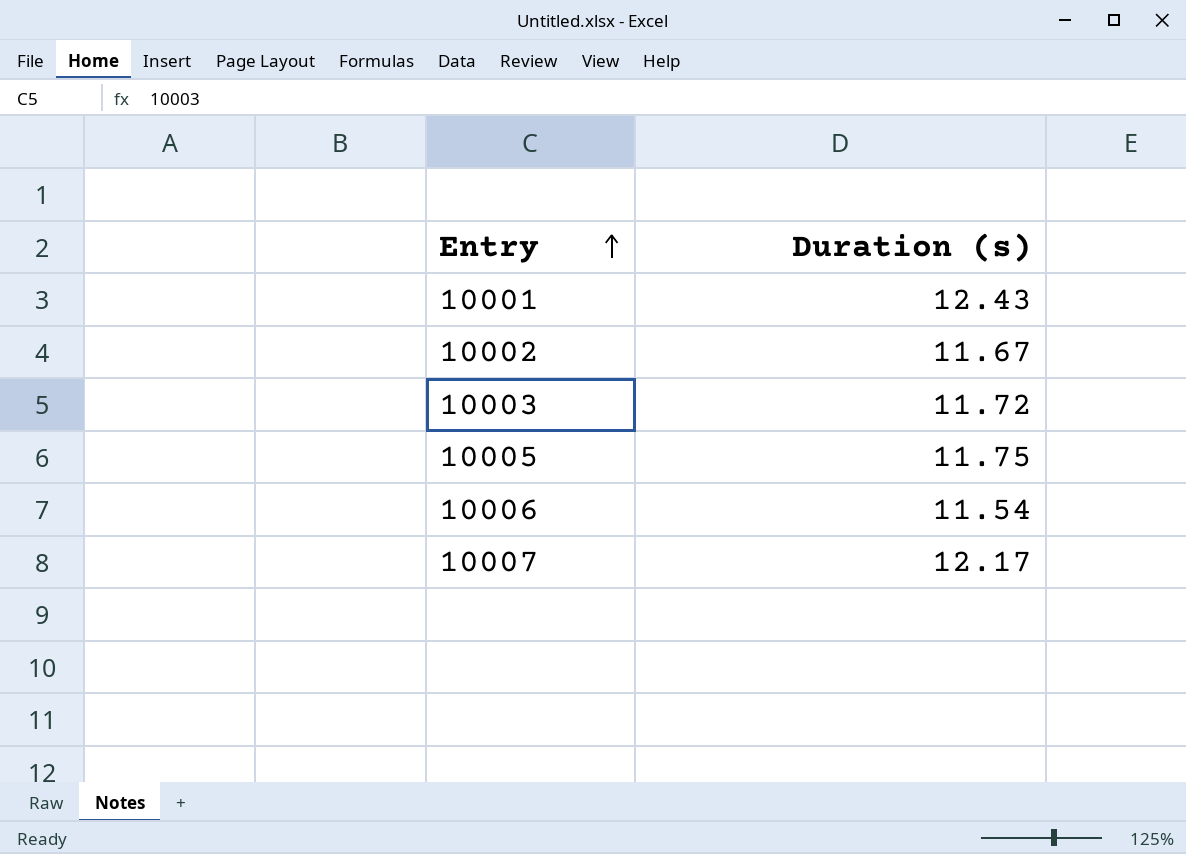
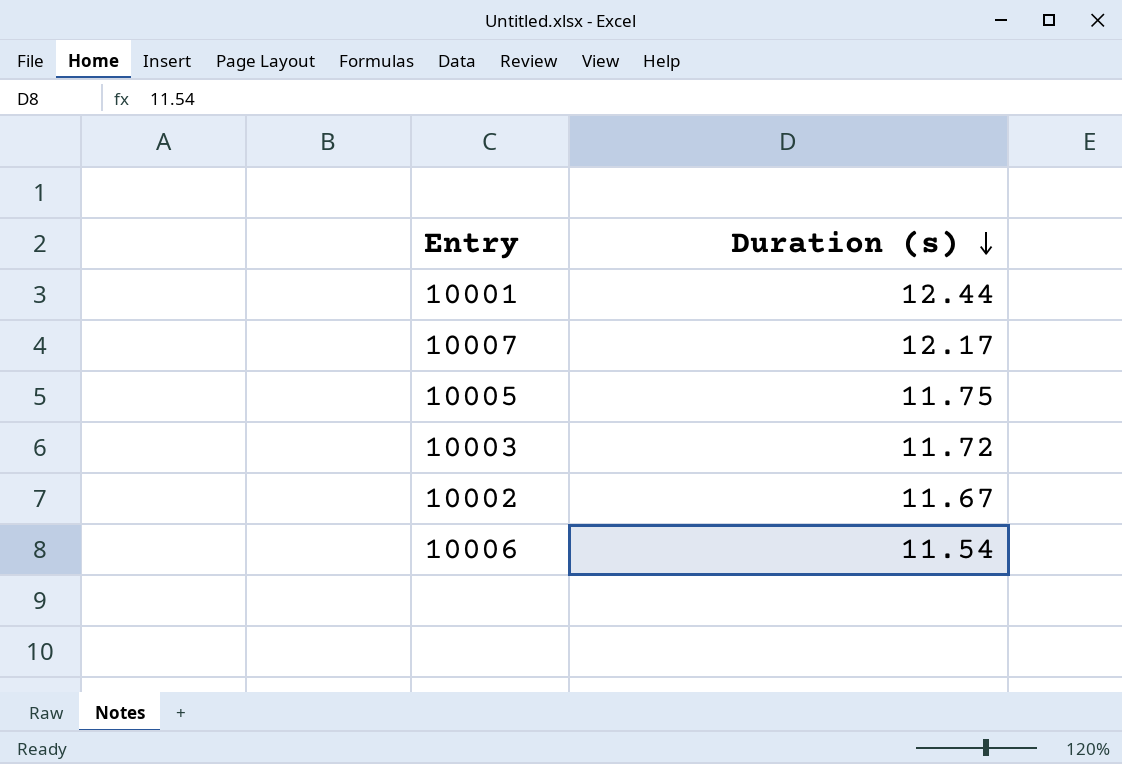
row order: Entry ascending -> Duration (s) descending
10001 | Duration (s): 12.43 -> 12.44

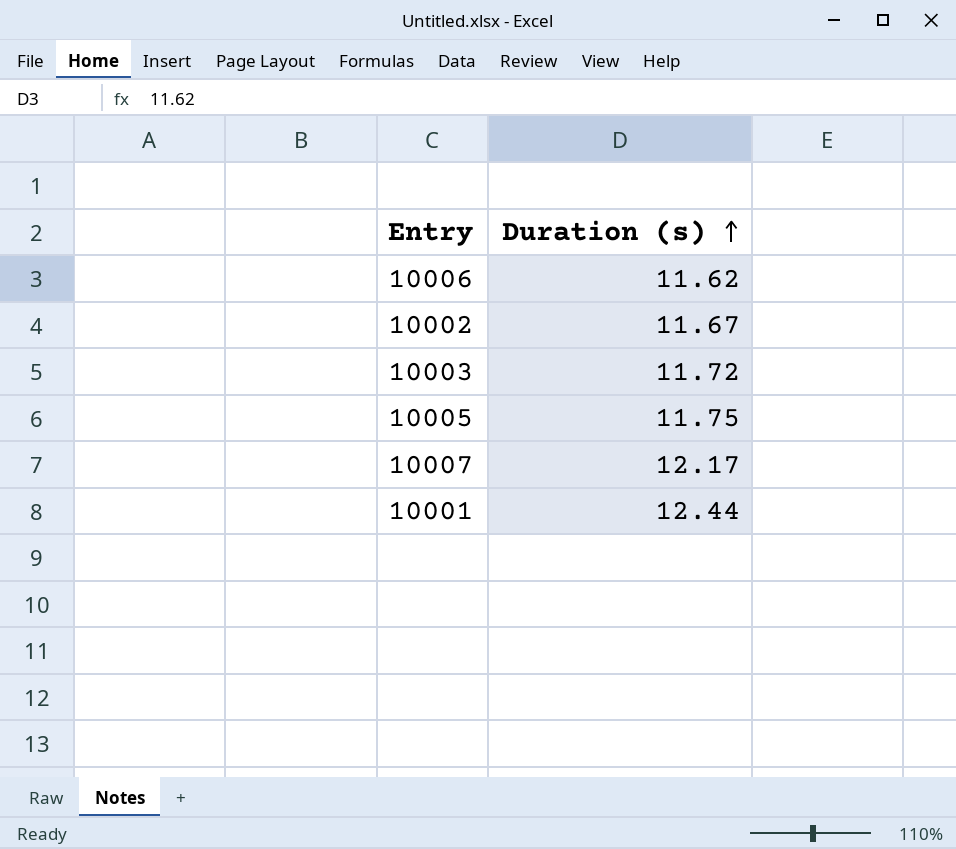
row order: Duration (s) descending -> Duration (s) ascending
10006 | Duration (s): 11.54 -> 11.62

